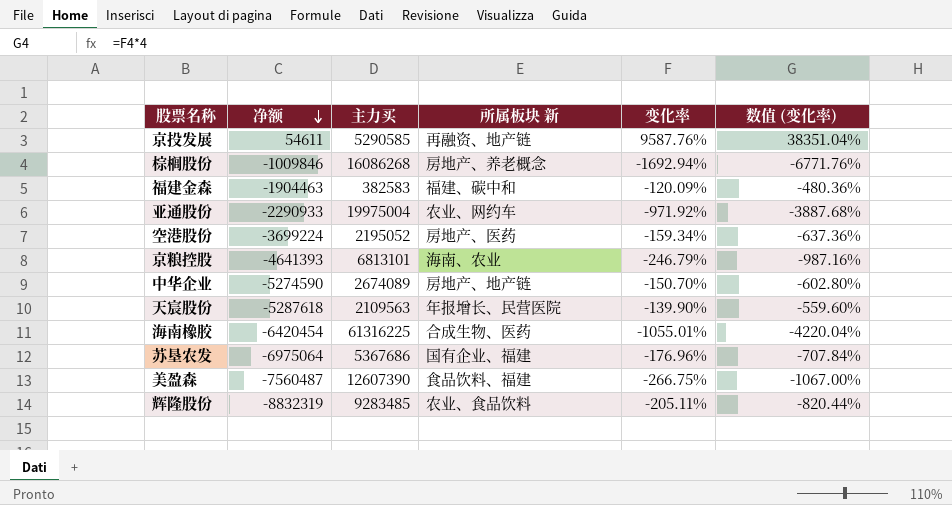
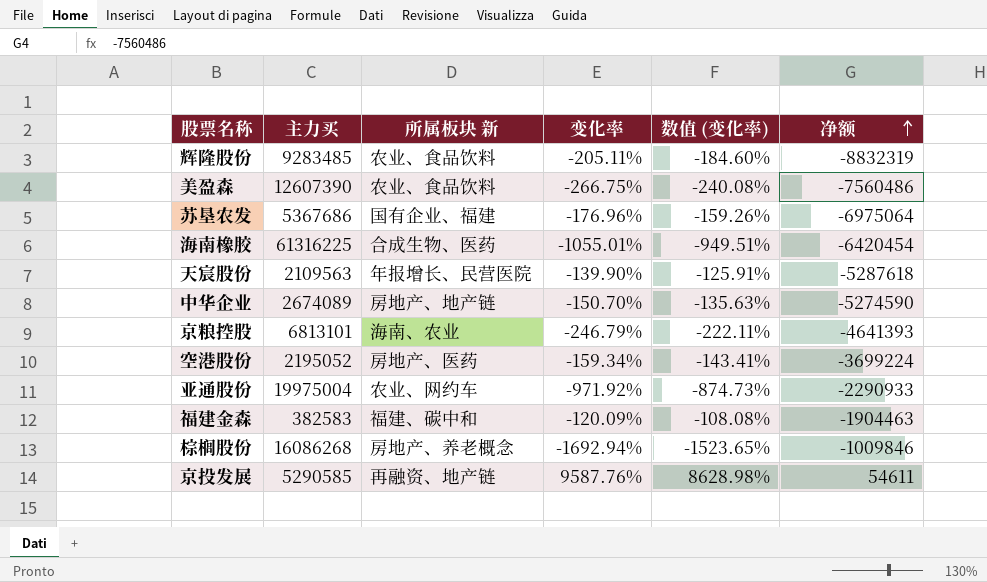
row order: 净额 descending -> 净额 ascending
column 数值 (变化率) | formula: [变化率] * 4 -> [变化率] * 0.9
column 净额 | position: 2 -> 6
美盈森 | 所属板块 新: 食品饮料、福建 -> 农业、食品饮料
美盈森 | 净额: -7560487 -> -7560486

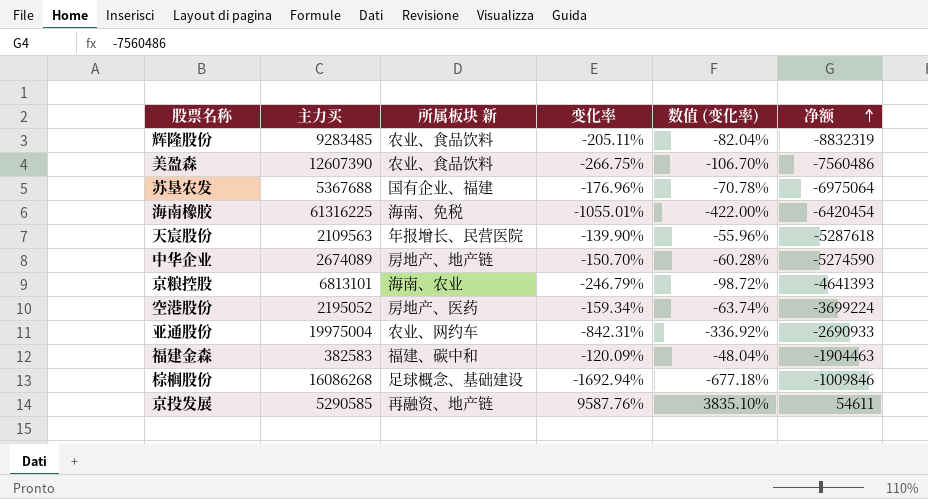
column 数值 (变化率) | formula: [变化率] * 0.9 -> [变化率] * 0.4
苏垦农发 | 主力买: 5367686 -> 5367688
海南橡胶 | 所属板块 新: 合成生物、医药 -> 海南、免税
亚通股份 | 变化率: -971.92% -> -842.31%
亚通股份 | 净额: -2290933 -> -2690933
棕榈股份 | 所属板块 新: 房地产、养老概念 -> 足球概念、基础建设

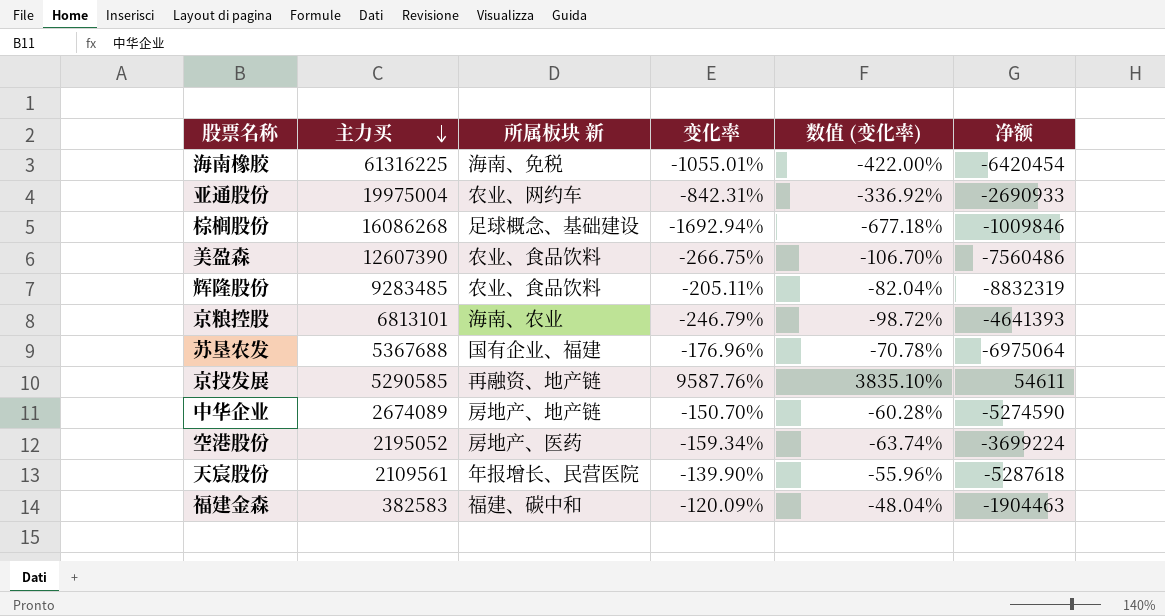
row order: 净额 ascending -> 主力买 descending
天宸股份 | 主力买: 2109563 -> 2109561

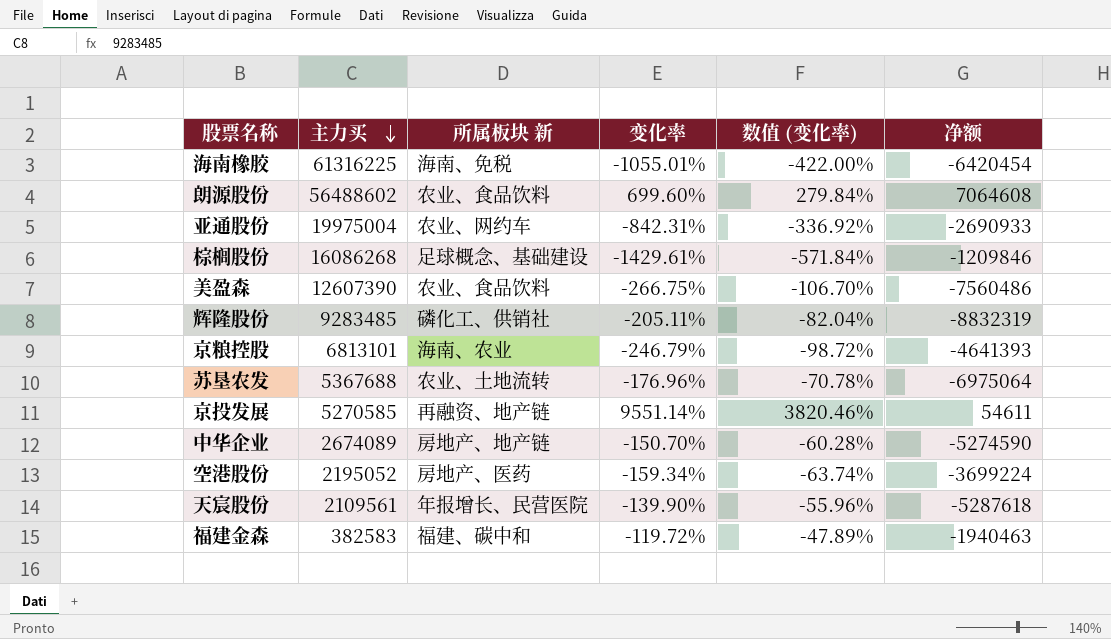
row 朗源股份: none -> 56488602 | 农业、食品饮料 | 699.60% | 279.84% | 7064608
棕榈股份 | 变化率: -1692.94% -> -1429.61%
棕榈股份 | 数值 (变化率): -677.18% -> -571.84%
棕榈股份 | 净额: -1009846 -> -1209846
辉隆股份 | 所属板块 新: 农业、食品饮料 -> 磷化工、供销社
苏垦农发 | 所属板块 新: 国有企业、福建 -> 农业、土地流转
京投发展 | 主力买: 5290585 -> 5270585
京投发展 | 变化率: 9587.76% -> 9551.14%
京投发展 | 数值 (变化率): 3835.10% -> 3820.46%
福建金森 | 变化率: -120.09% -> -119.72%
福建金森 | 数值 (变化率): -48.04% -> -47.89%
福建金森 | 净额: -1904463 -> -1940463

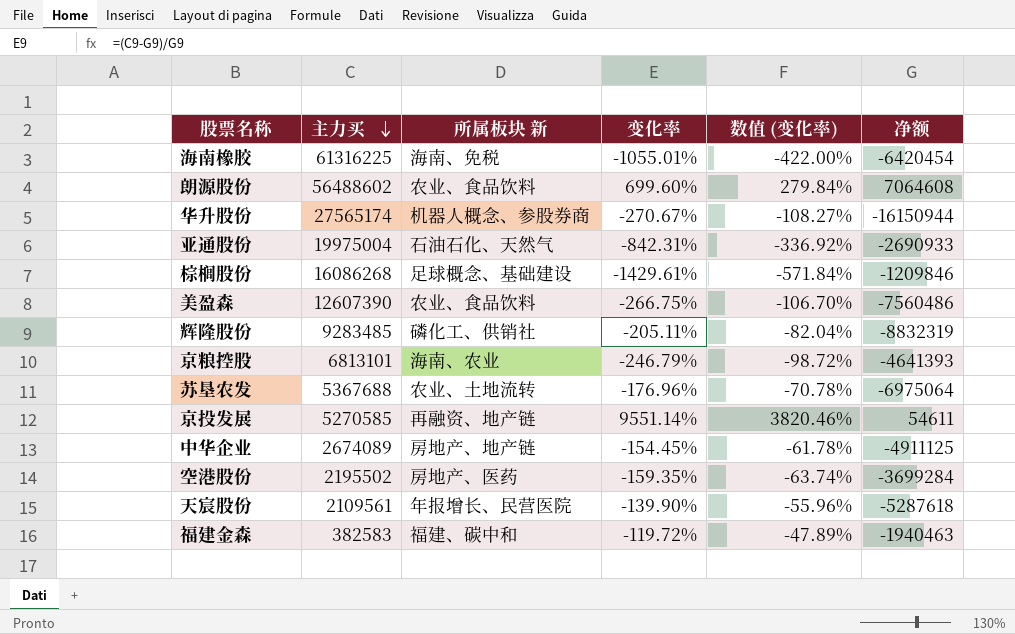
row 华升股份: none -> 27565174 | 机器人概念、参股券商 | -270.67% | -108.27% | -16150944
亚通股份 | 所属板块 新: 农业、网约车 -> 石油石化、天然气
中华企业 | 变化率: -150.70% -> -154.45%
中华企业 | 数值 (变化率): -60.28% -> -61.78%
中华企业 | 净额: -5274590 -> -4911125
空港股份 | 主力买: 2195052 -> 2195502
空港股份 | 变化率: -159.34% -> -159.35%
空港股份 | 净额: -3699224 -> -3699284

